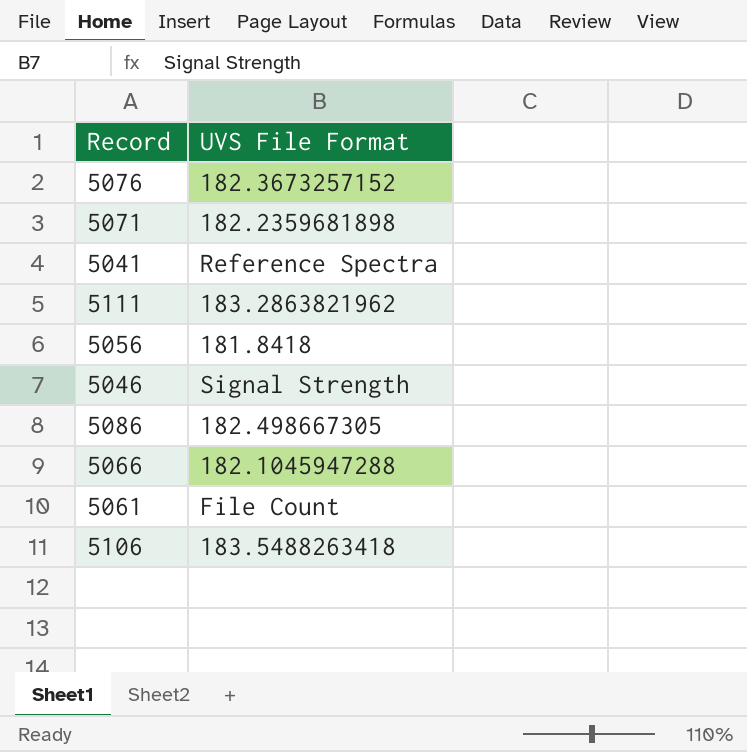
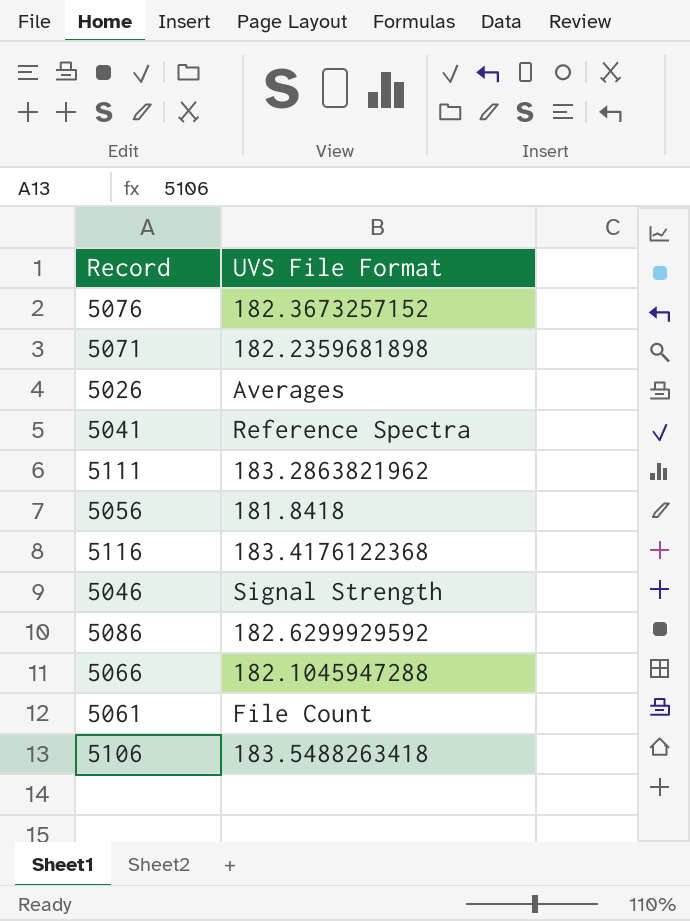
row 5026: none -> Averages
row 5116: none -> 183.4176122368
5086 | UVS File Format: 182.498667305 -> 182.6299929592

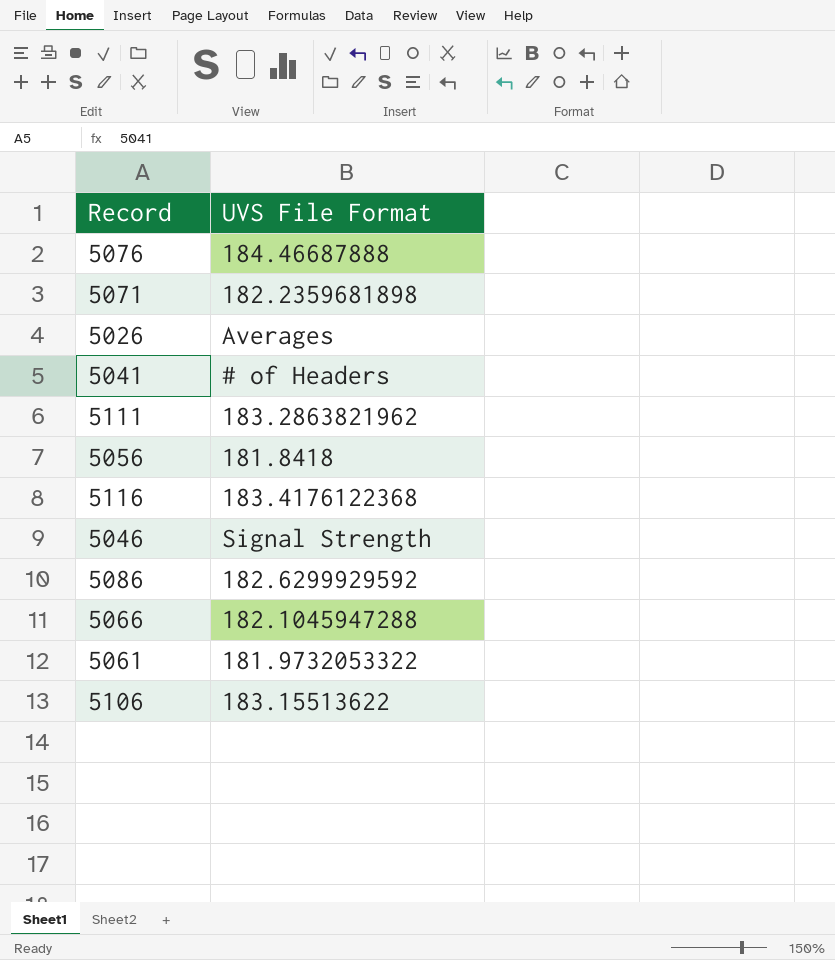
5076 | UVS File Format: 182.3673257152 -> 184.46687888
5041 | UVS File Format: Reference Spectra -> # of Headers
5061 | UVS File Format: File Count -> 181.9732053322
5106 | UVS File Format: 183.5488263418 -> 183.15513622

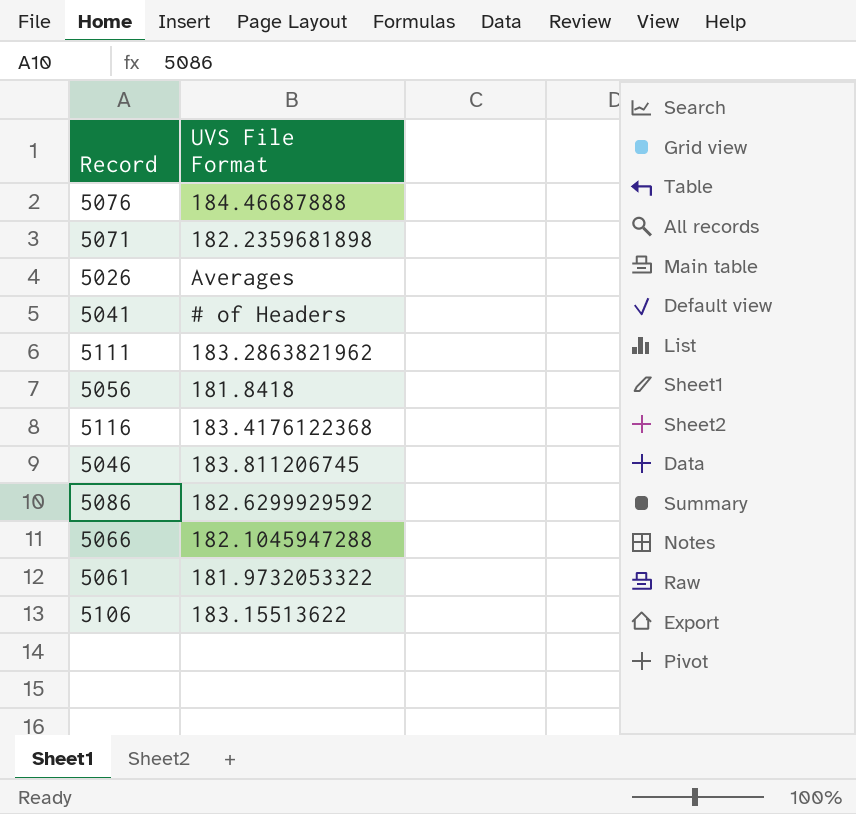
5046 | UVS File Format: Signal Strength -> 183.811206745

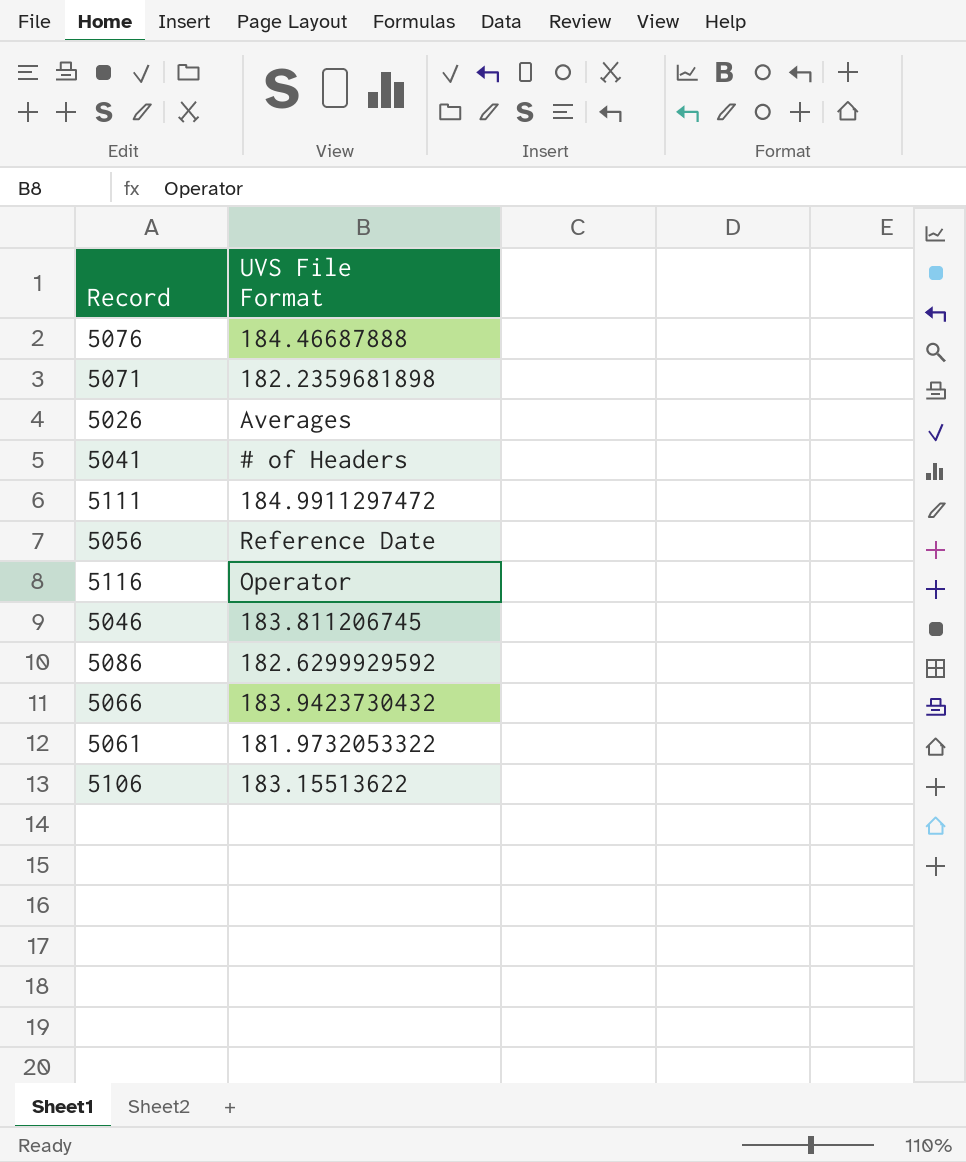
5111 | UVS File Format: 183.2863821962 -> 184.9911297472
5056 | UVS File Format: 181.8418 -> Reference Date
5116 | UVS File Format: 183.4176122368 -> Operator
5066 | UVS File Format: 182.1045947288 -> 183.9423730432

